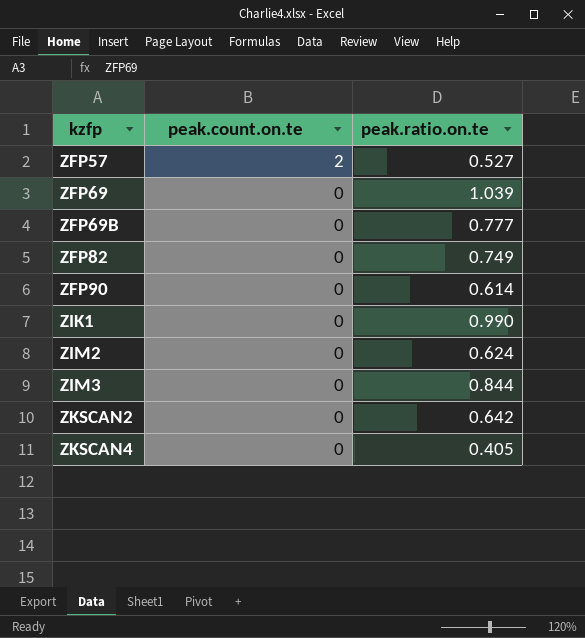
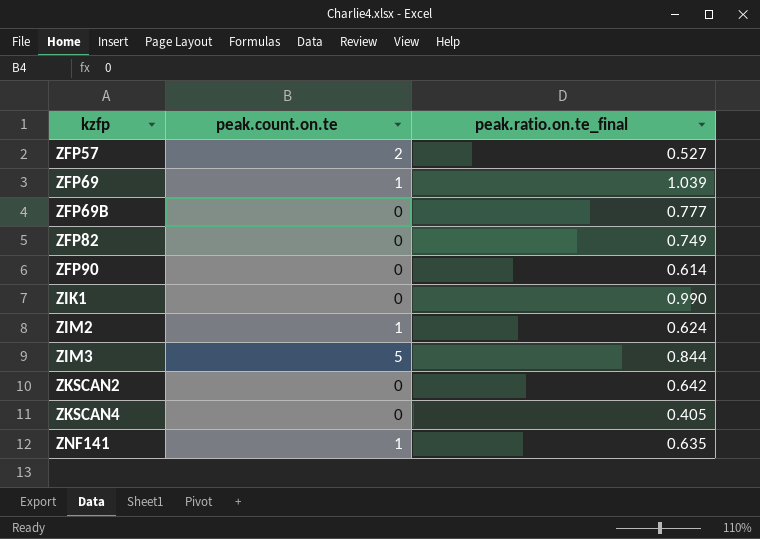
column name: peak.ratio.on.te -> peak.ratio.on.te_final
ZFP69 | peak.count.on.te: 0 -> 1
ZIM2 | peak.count.on.te: 0 -> 1
ZIM3 | peak.count.on.te: 0 -> 5
row ZNF141: none -> 1 | 0.635

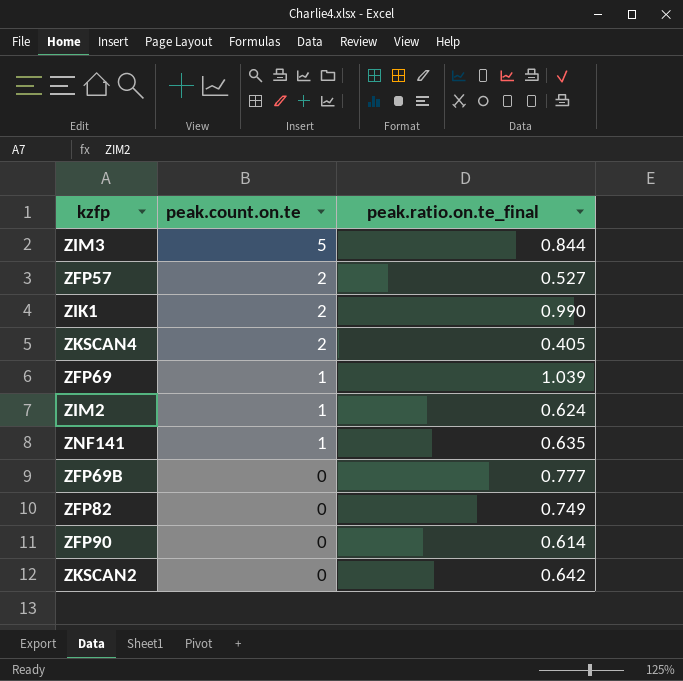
row order: kzfp ascending -> peak.count.on.te descending
ZIK1 | peak.count.on.te: 0 -> 2
ZKSCAN4 | peak.count.on.te: 0 -> 2

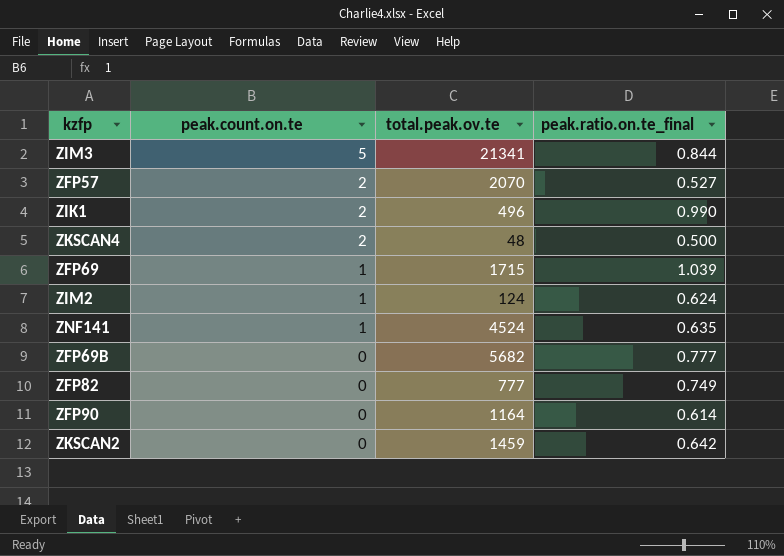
column total.peak.ov.te | position: none -> 3
ZKSCAN4 | peak.ratio.on.te_final: 0.405 -> 0.500

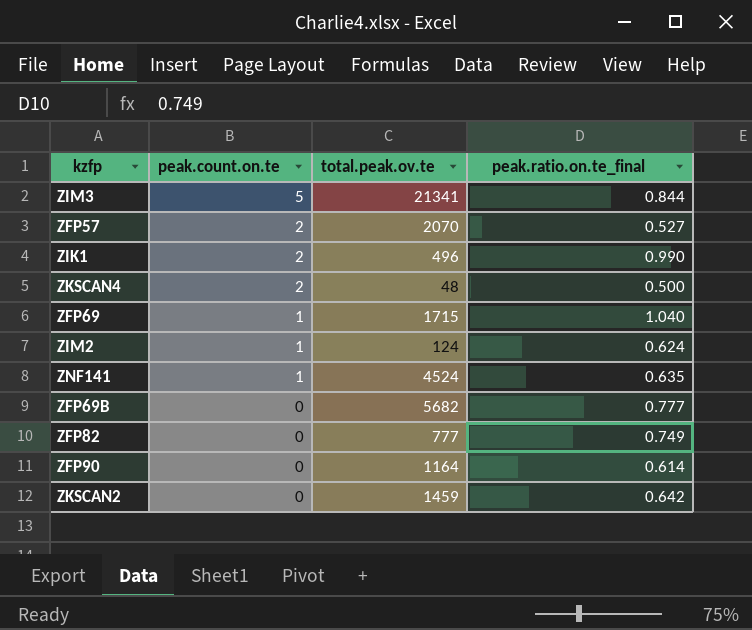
ZFP69 | peak.ratio.on.te_final: 1.039 -> 1.040

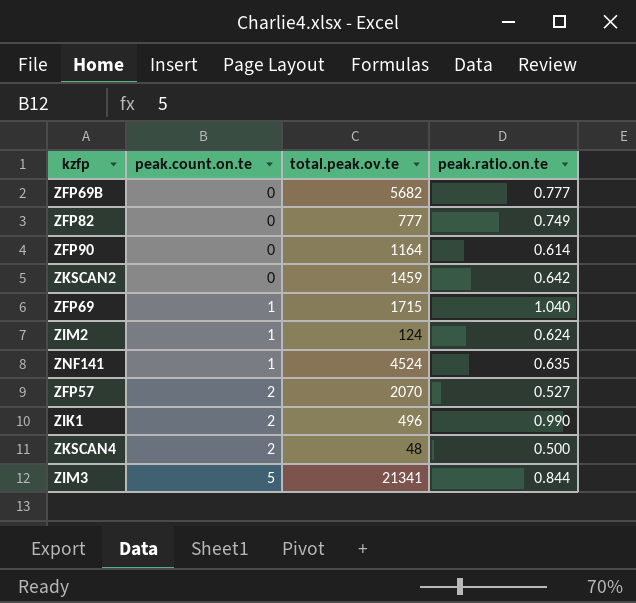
row order: peak.count.on.te descending -> peak.count.on.te ascending
column name: peak.ratio.on.te_final -> peak.ratio.on.te

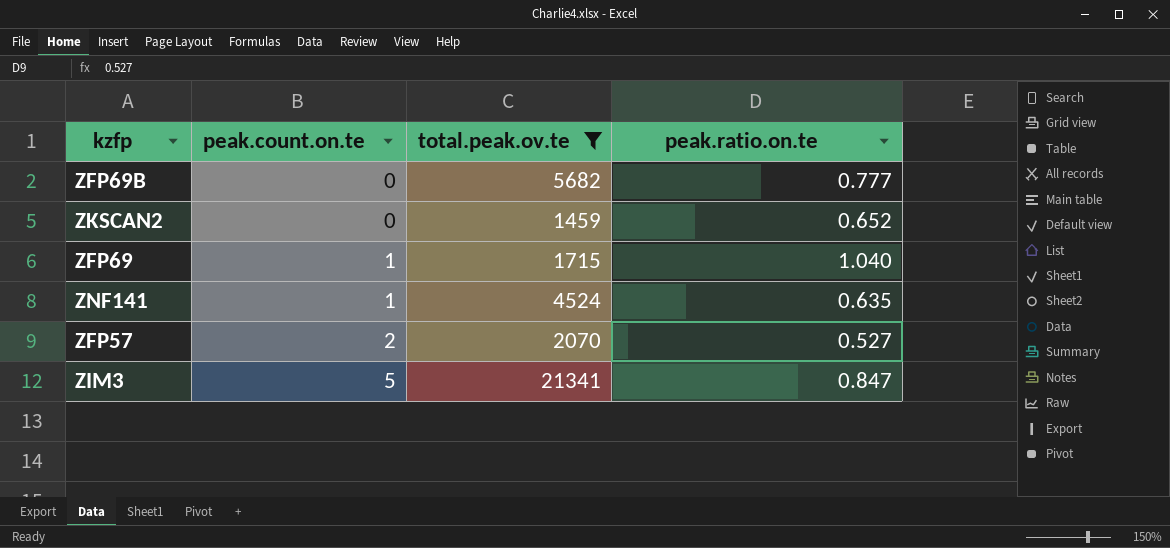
filter: none -> total.peak.ov.te >= 1459
ZKSCAN2 | peak.ratio.on.te: 0.642 -> 0.652
ZIM3 | peak.ratio.on.te: 0.844 -> 0.847

